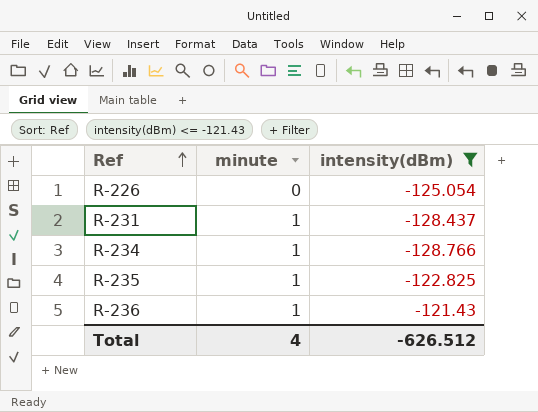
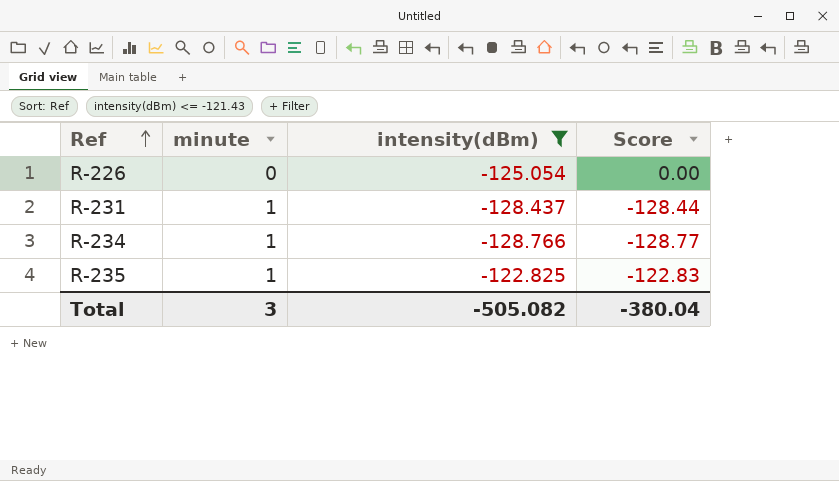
column Score | formula: none -> [minute] * [intensity(dBm)]
row R-236: 1 | -121.43 -> none
Total | minute: 4 -> 3
Total | intensity(dBm): -626.512 -> -505.082

